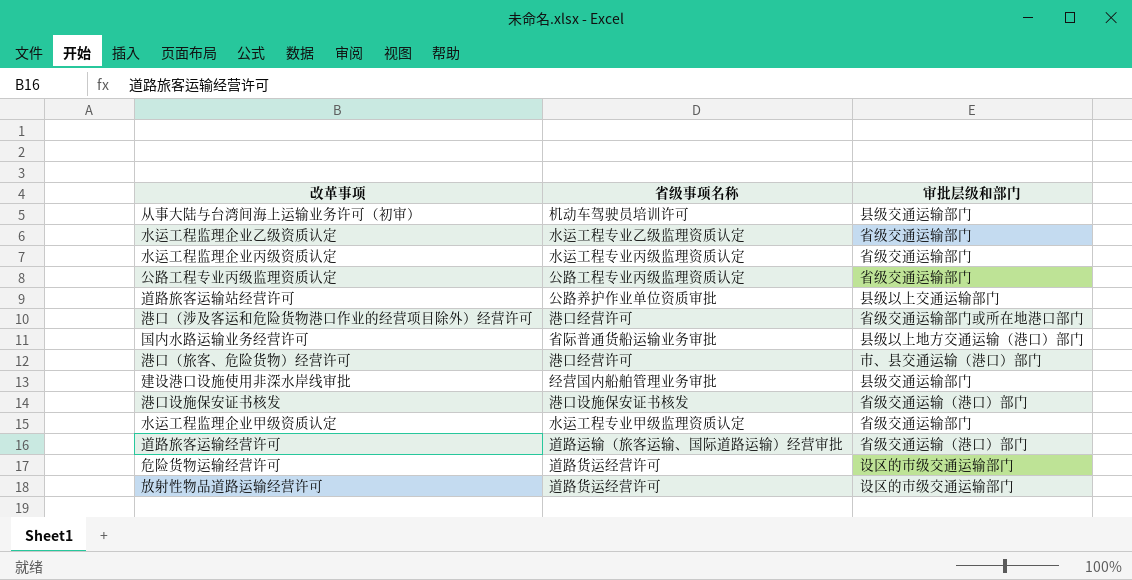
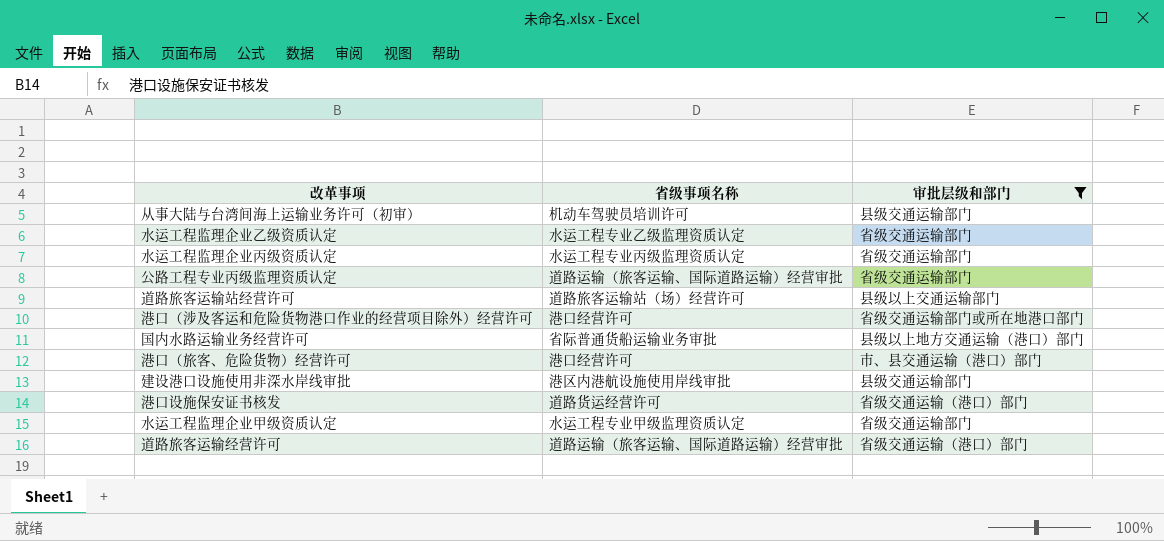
filter: none -> 审批层级和部门 != 设区的市级交通运输部门
公路工程专业丙级监理资质认定 | 省级事项名称: 公路工程专业丙级监理资质认定 -> 道路运输（旅客运输、国际道路运输）经营审批
道路旅客运输站经营许可 | 省级事项名称: 公路养护作业单位资质审批 -> 道路旅客运输站（场）经营许可
建设港口设施使用非深水岸线审批 | 省级事项名称: 经营国内船舶管理业务审批 -> 港区内港航设施使用岸线审批
港口设施保安证书核发 | 省级事项名称: 港口设施保安证书核发 -> 道路货运经营许可

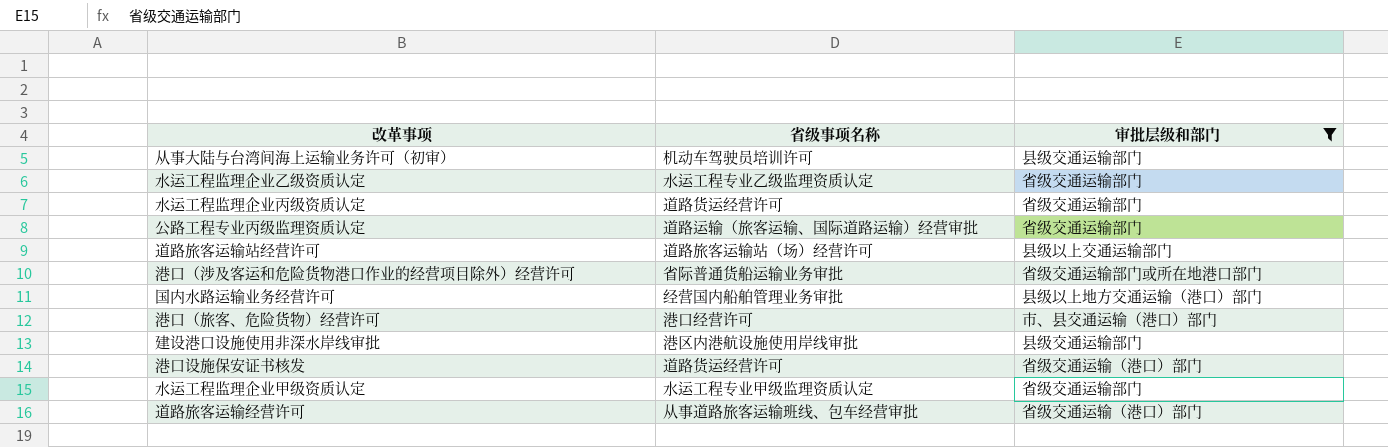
水运工程监理企业丙级资质认定 | 省级事项名称: 水运工程专业丙级监理资质认定 -> 道路货运经营许可
港口（涉及客运和危险货物港口作业的经营项目除外）经营许可 | 省级事项名称: 港口经营许可 -> 省际普通货船运输业务审批
国内水路运输业务经营许可 | 省级事项名称: 省际普通货船运输业务审批 -> 经营国内船舶管理业务审批
道路旅客运输经营许可 | 省级事项名称: 道路运输（旅客运输、国际道路运输）经营审批 -> 从事道路旅客运输班线、包车经营审批

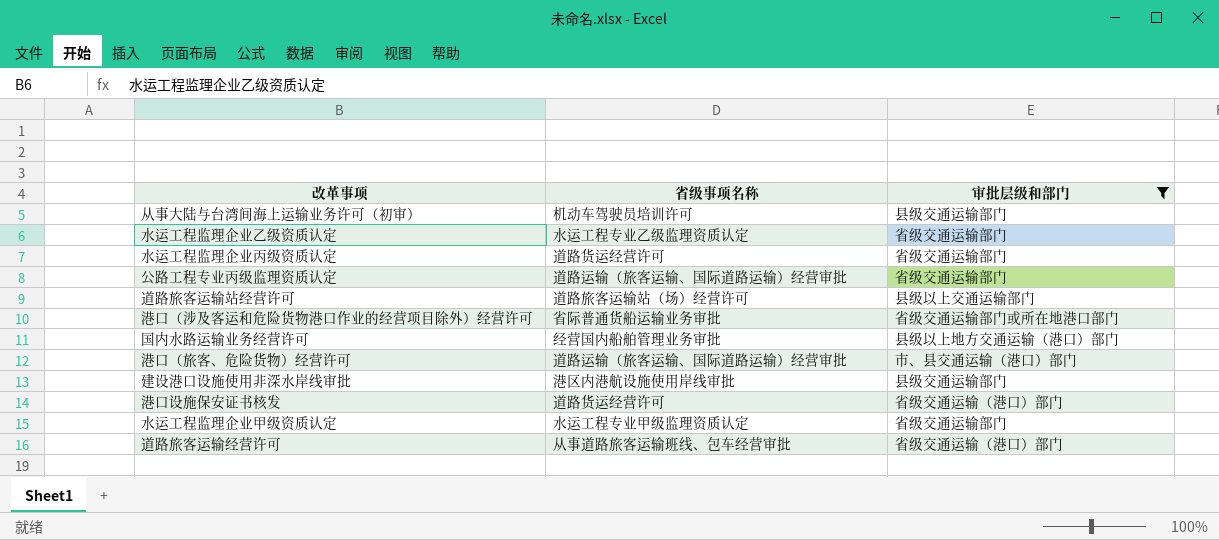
港口（旅客、危险货物）经营许可 | 省级事项名称: 港口经营许可 -> 道路运输（旅客运输、国际道路运输）经营审批

